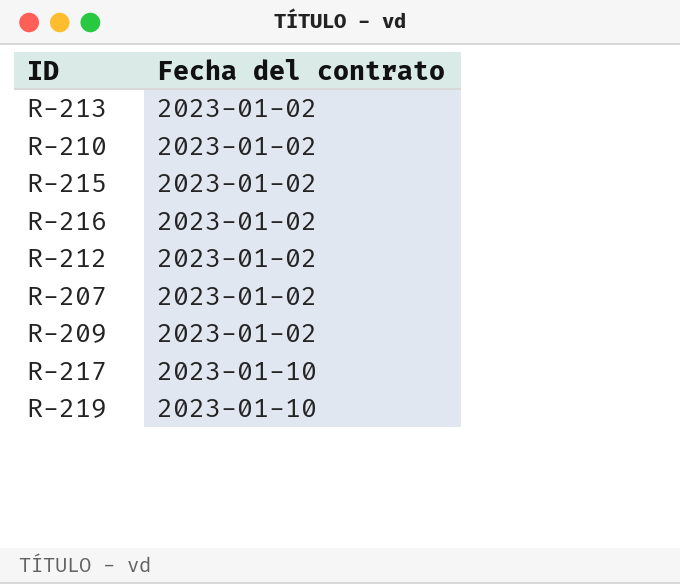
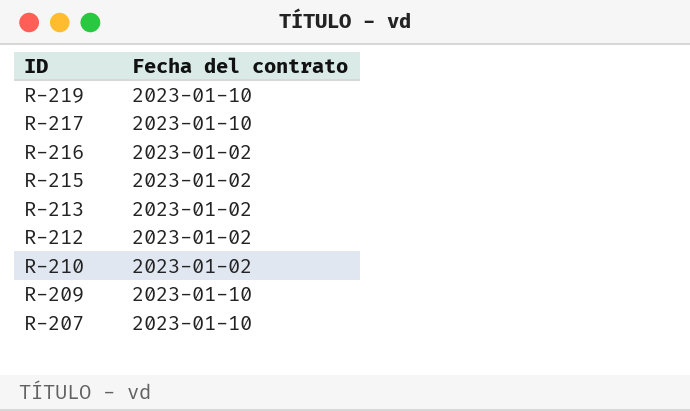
row order: Fecha del contrato ascending -> ID descending
R-209 | Fecha del contrato: 2023-01-02 -> 2023-01-10
R-207 | Fecha del contrato: 2023-01-02 -> 2023-01-10

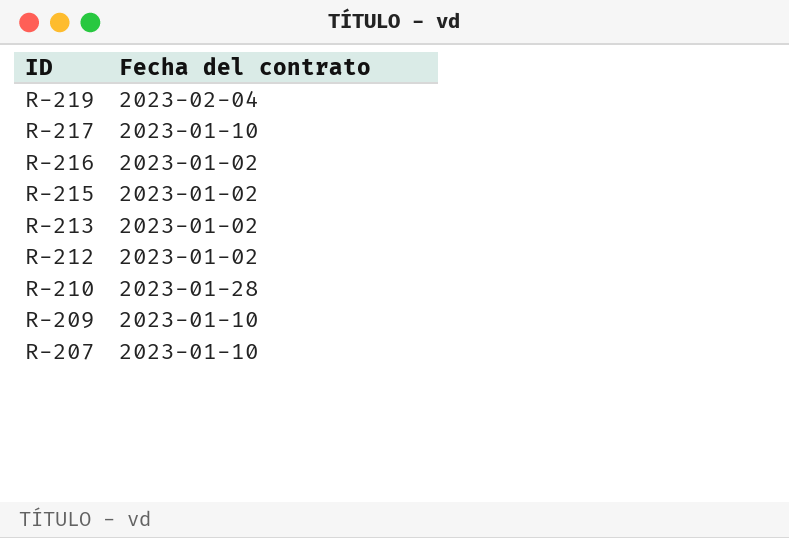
R-219 | Fecha del contrato: 2023-01-10 -> 2023-02-04
R-210 | Fecha del contrato: 2023-01-02 -> 2023-01-28

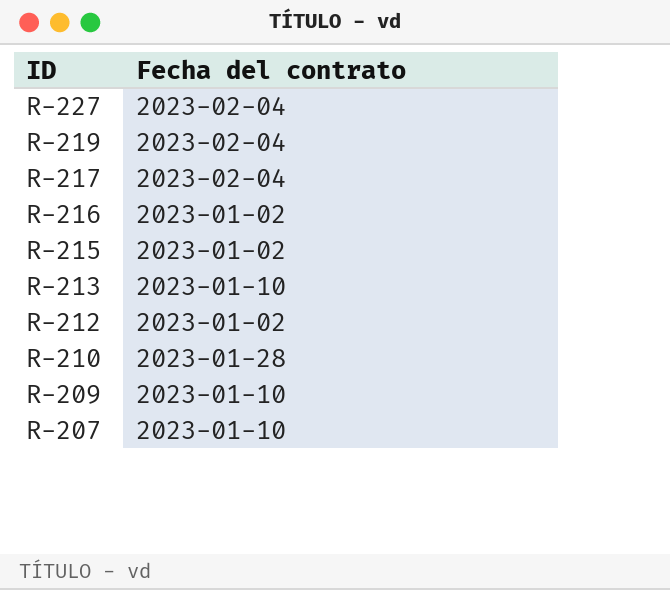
row R-227: none -> 2023-02-04
R-217 | Fecha del contrato: 2023-01-10 -> 2023-02-04
R-213 | Fecha del contrato: 2023-01-02 -> 2023-01-10

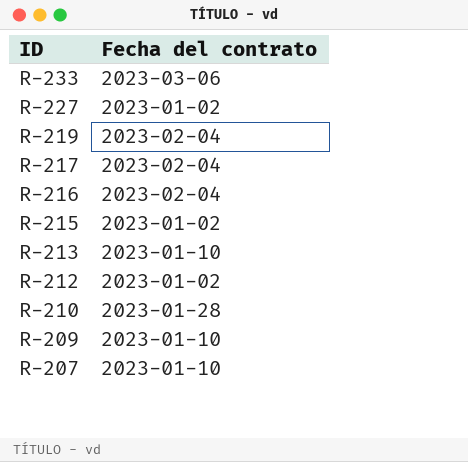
row R-233: none -> 2023-03-06
R-227 | Fecha del contrato: 2023-02-04 -> 2023-01-02
R-216 | Fecha del contrato: 2023-01-02 -> 2023-02-04

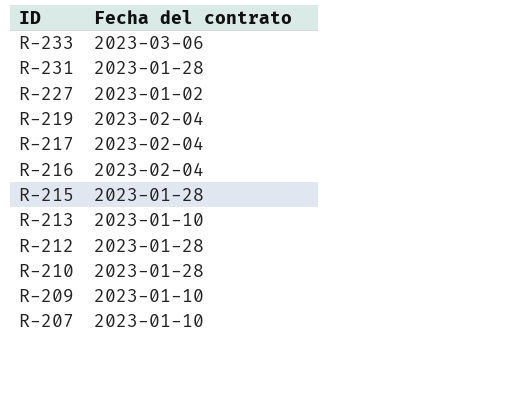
row R-231: none -> 2023-01-28
R-215 | Fecha del contrato: 2023-01-02 -> 2023-01-28
R-212 | Fecha del contrato: 2023-01-02 -> 2023-01-28

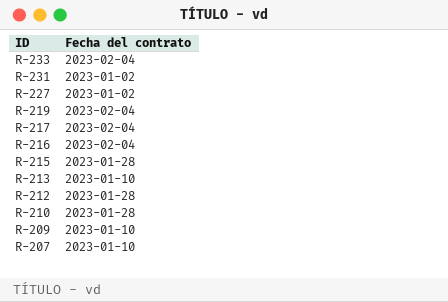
R-233 | Fecha del contrato: 2023-03-06 -> 2023-02-04
R-231 | Fecha del contrato: 2023-01-28 -> 2023-01-02

